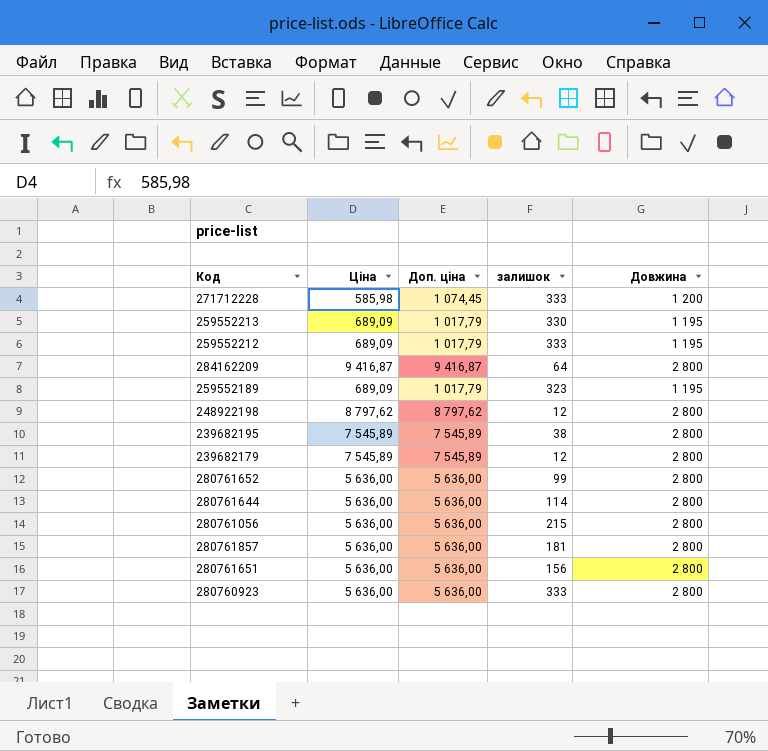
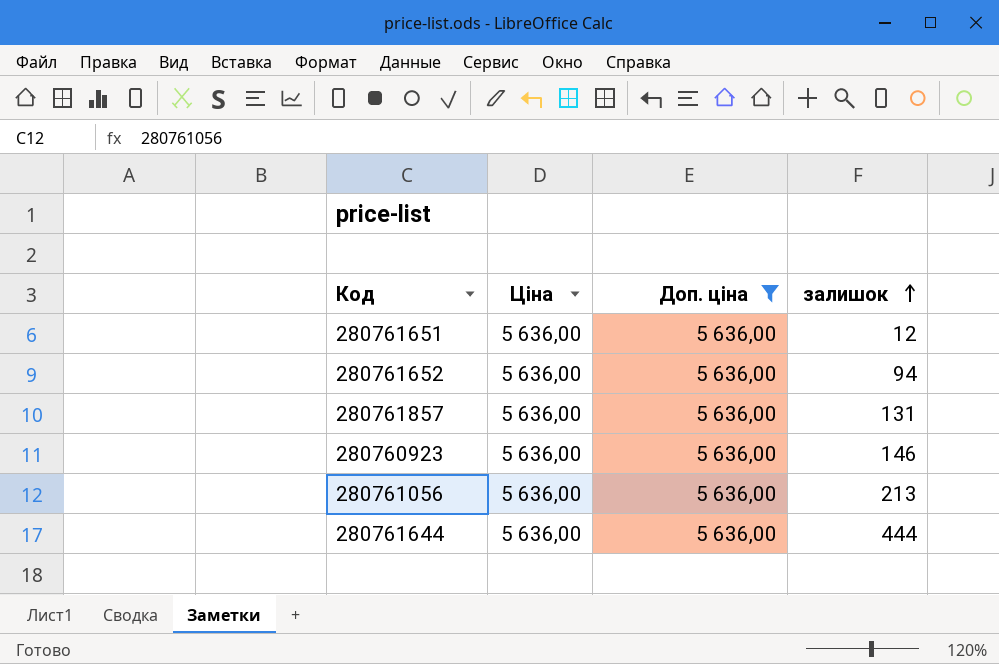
filter: none -> Доп. ціна = 5 636,00
row order: none -> залишок ascending
column Довжина | position: 5 -> none
280761651 | залишок: 156 -> 12
280761652 | залишок: 99 -> 94
280761857 | залишок: 181 -> 131
280760923 | залишок: 333 -> 146
280761056 | залишок: 215 -> 213
280761644 | залишок: 114 -> 444

